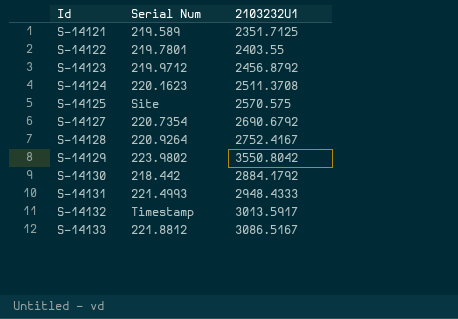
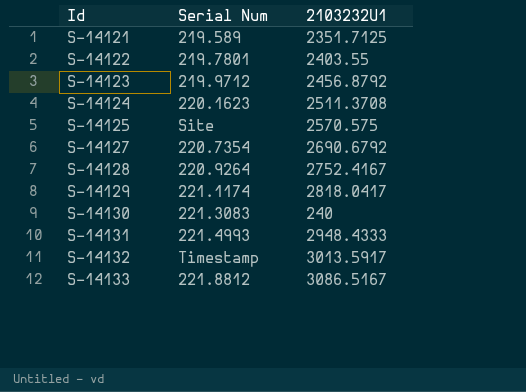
S-14129 | Serial Num: 223.9802 -> 221.1174
S-14129 | 2103232U1: 3550.8042 -> 2818.0417
S-14130 | Serial Num: 218.442 -> 221.3083
S-14130 | 2103232U1: 2884.1792 -> 240

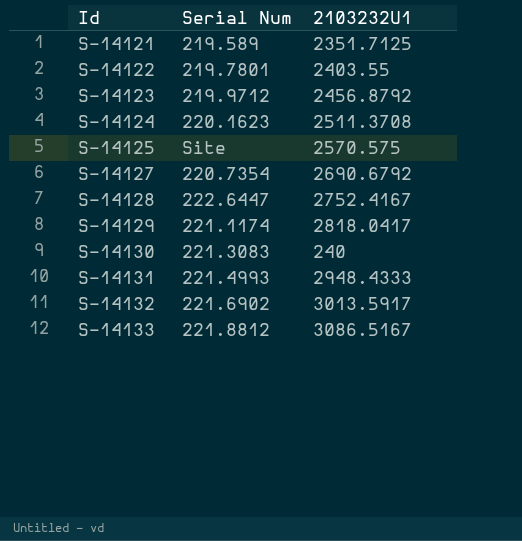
S-14128 | Serial Num: 220.9264 -> 222.6447
S-14132 | Serial Num: Timestamp -> 221.6902

